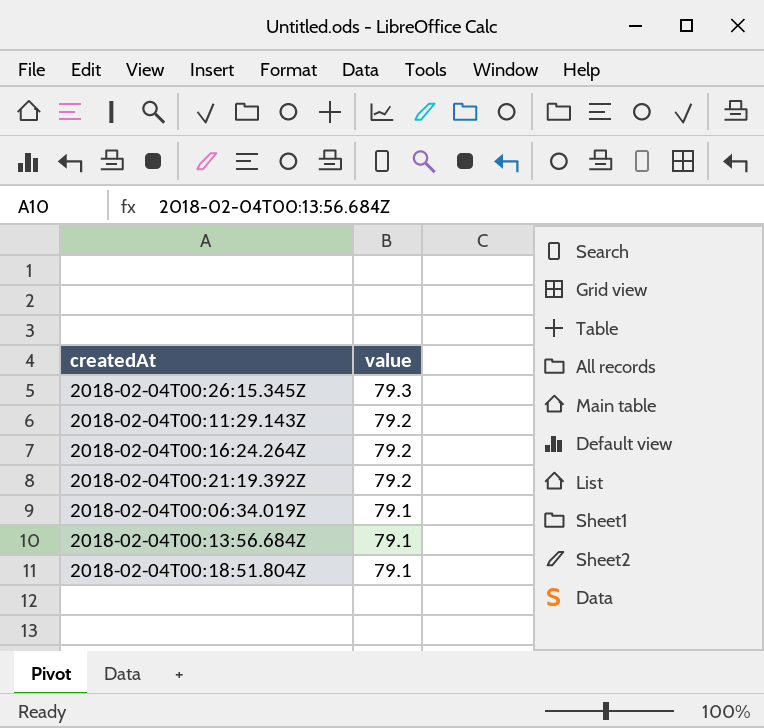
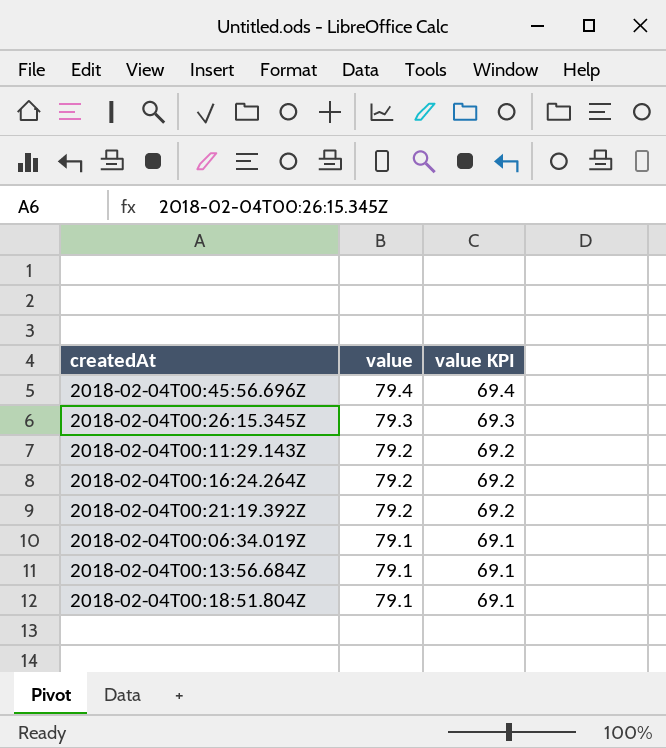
column value KPI | formula: none -> [value] - 10
row 2018-02-04T00:45:56.696Z: none -> 79.4 | 69.4

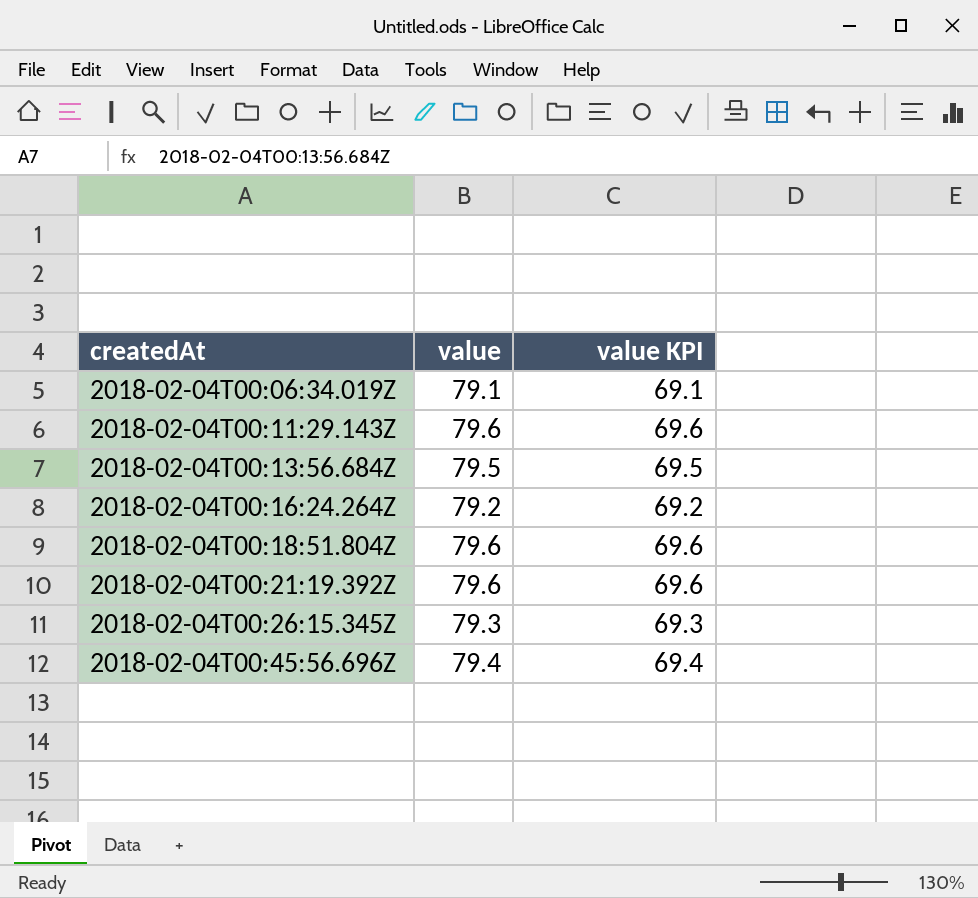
row order: value descending -> createdAt ascending
2018-02-04T00:11:29.143Z | value: 79.2 -> 79.6
2018-02-04T00:11:29.143Z | value KPI: 69.2 -> 69.6
2018-02-04T00:13:56.684Z | value: 79.1 -> 79.5
2018-02-04T00:13:56.684Z | value KPI: 69.1 -> 69.5
2018-02-04T00:18:51.804Z | value: 79.1 -> 79.6
2018-02-04T00:18:51.804Z | value KPI: 69.1 -> 69.6
2018-02-04T00:21:19.392Z | value: 79.2 -> 79.6
2018-02-04T00:21:19.392Z | value KPI: 69.2 -> 69.6

